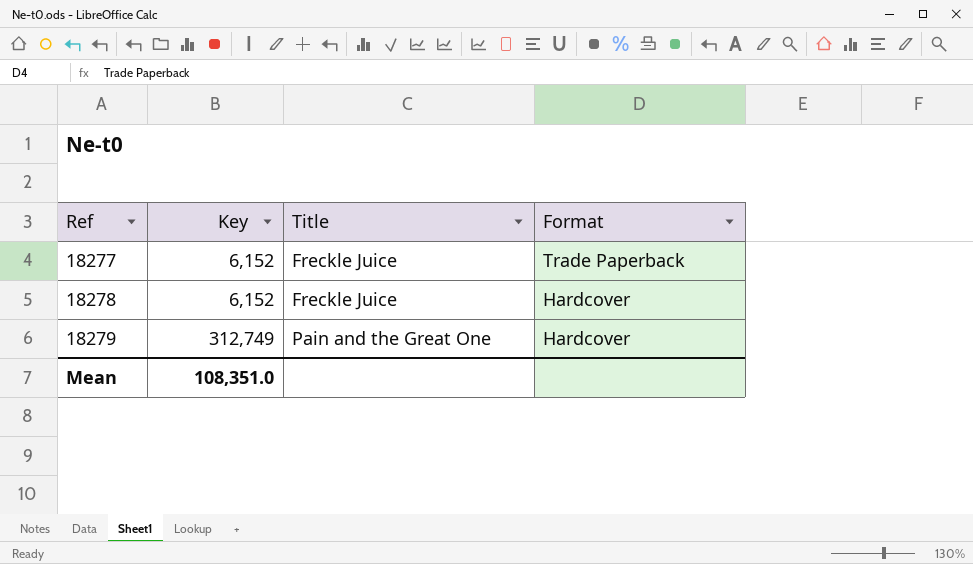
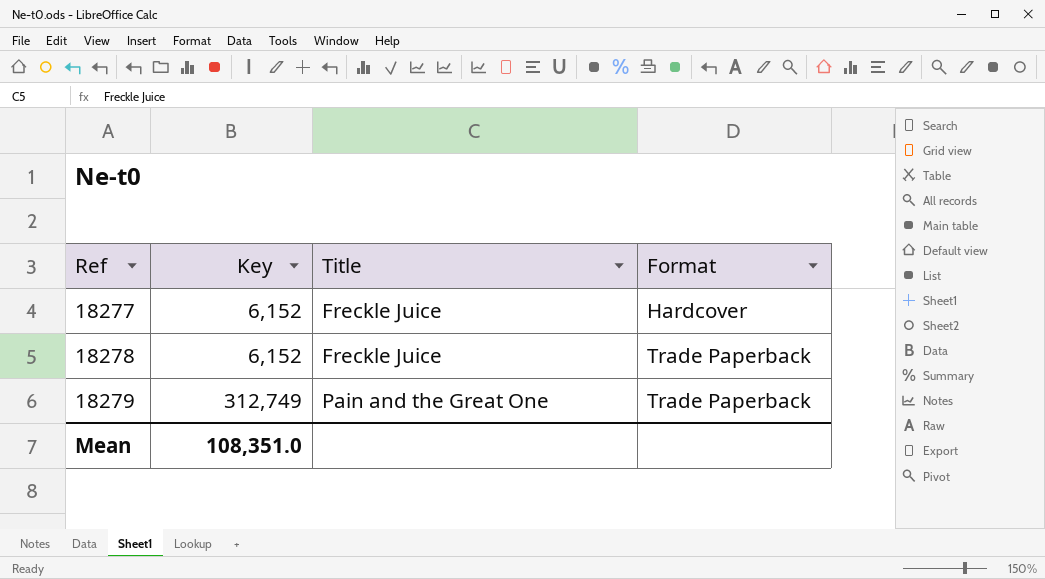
18277 | Format: Trade Paperback -> Hardcover
18278 | Format: Hardcover -> Trade Paperback
18279 | Format: Hardcover -> Trade Paperback

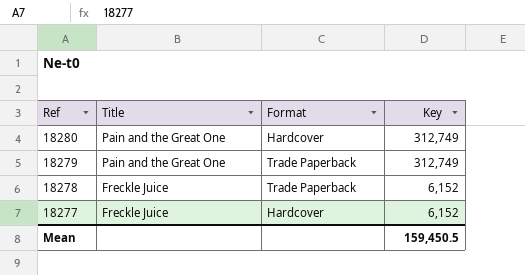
row order: Ref ascending -> Ref descending
column Key | position: 2 -> 4
row 18280: none -> Pain and the Great One | Hardcover | 312,749
Mean | Key: 108,351.0 -> 159,450.5

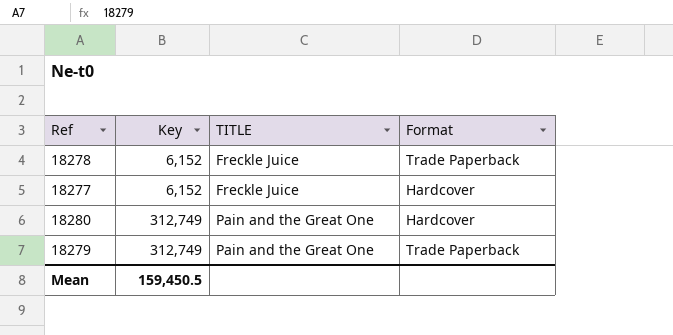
row order: Ref descending -> Key ascending
column Key | position: 4 -> 2
column name: Title -> TITLE

